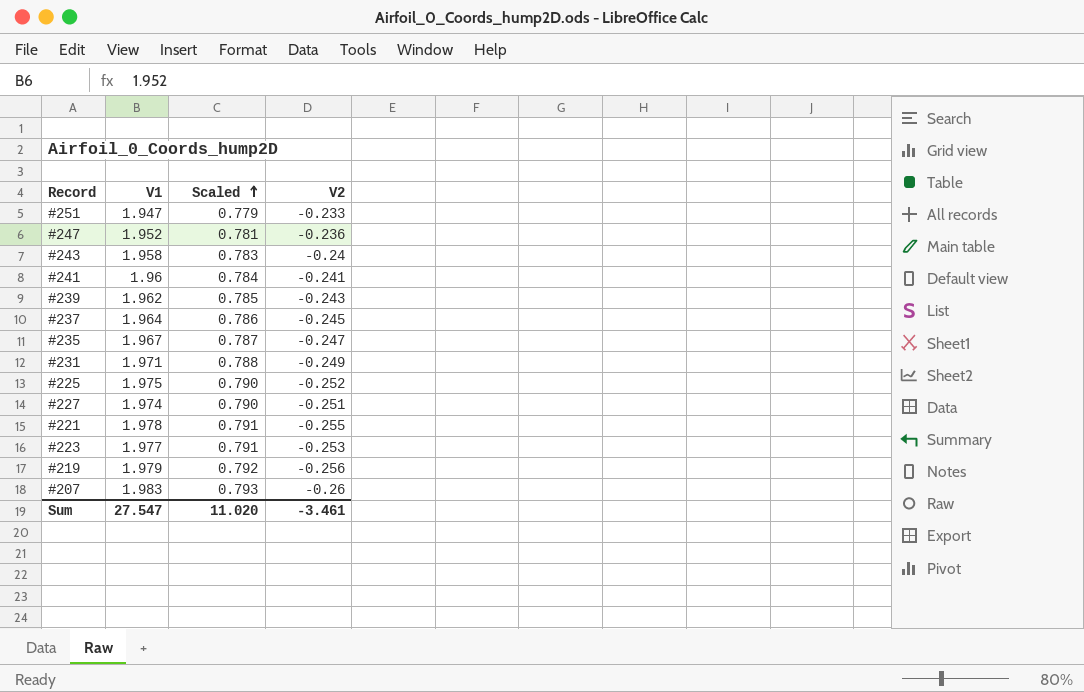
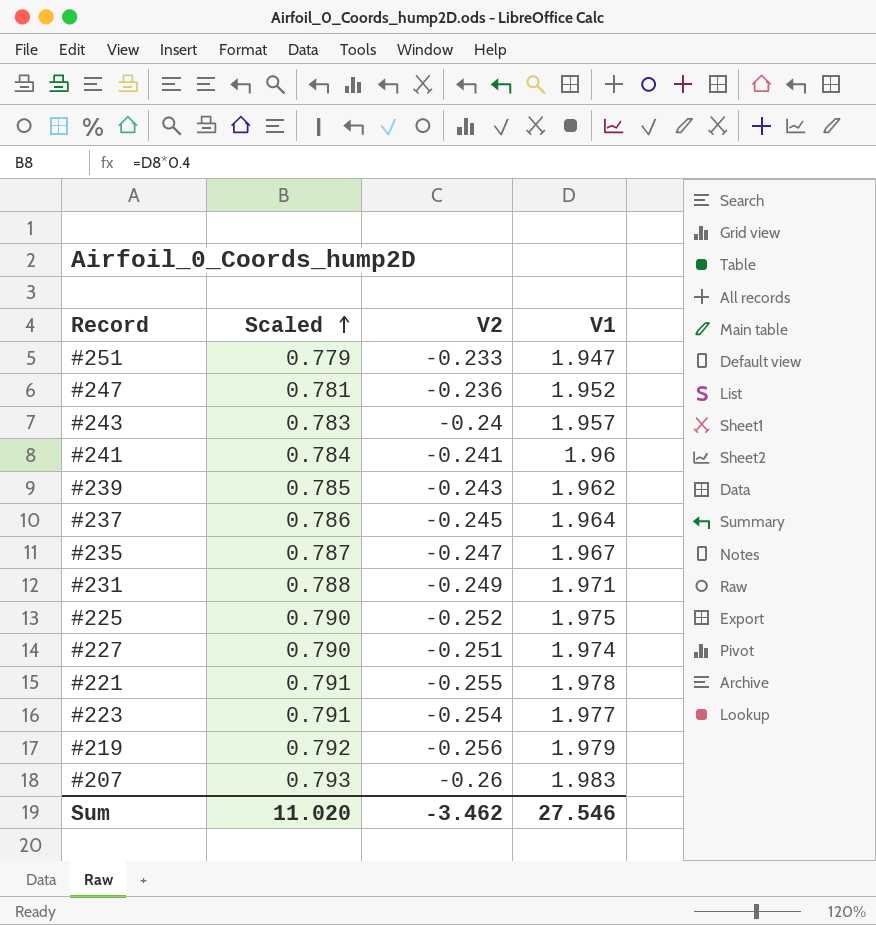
column V1 | position: 2 -> 4
#243 | V1: 1.958 -> 1.957
#223 | V2: -0.253 -> -0.254
Sum | V2: -3.461 -> -3.462
Sum | V1: 27.547 -> 27.546

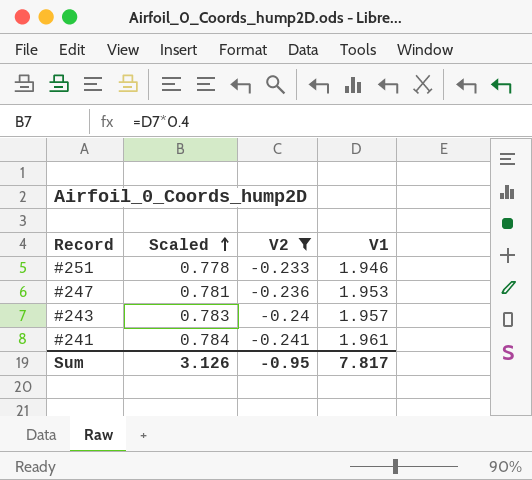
filter: none -> V2 >= -0.241
#251 | Scaled: 0.779 -> 0.778
#251 | V1: 1.947 -> 1.946
#247 | V1: 1.952 -> 1.953
#241 | V1: 1.96 -> 1.961
Sum | Scaled: 11.020 -> 3.126
Sum | V2: -3.462 -> -0.95
Sum | V1: 27.546 -> 7.817

